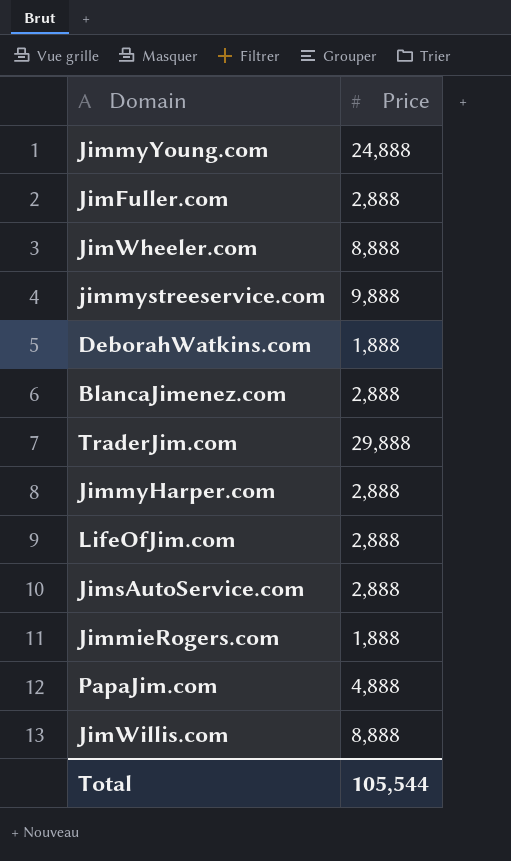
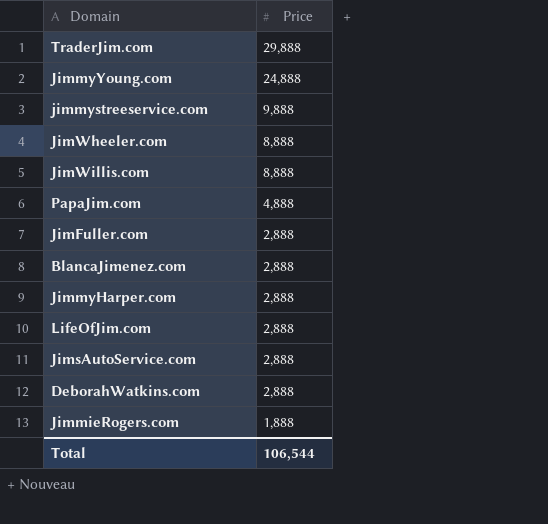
row order: none -> Price descending
DeborahWatkins.com | Price: 1,888 -> 2,888
Total | Price: 105,544 -> 106,544

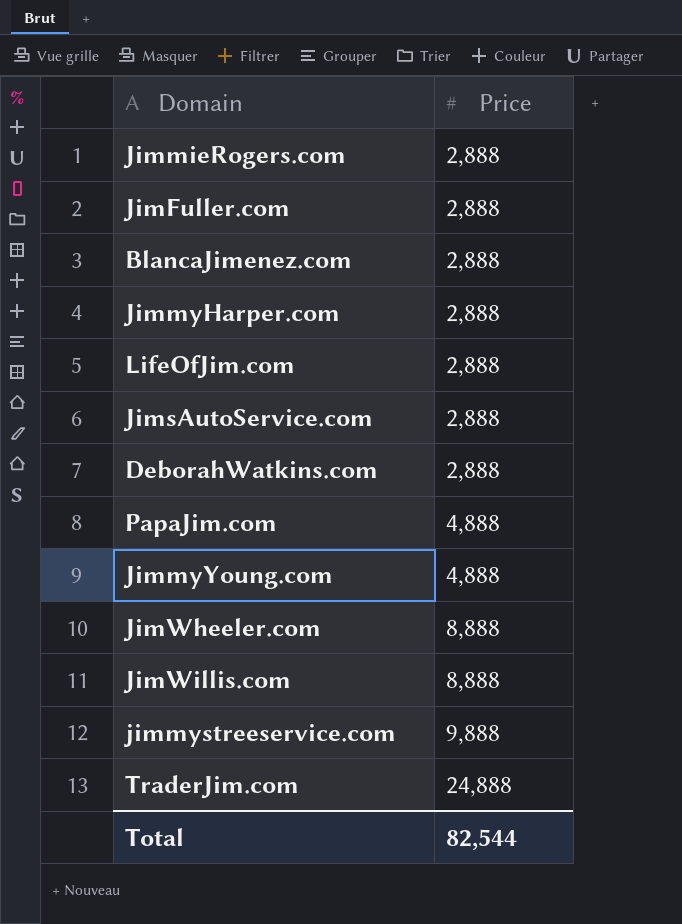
row order: Price descending -> Price ascending
JimmieRogers.com | Price: 1,888 -> 2,888
JimmyYoung.com | Price: 24,888 -> 4,888
TraderJim.com | Price: 29,888 -> 24,888
Total | Price: 106,544 -> 82,544

